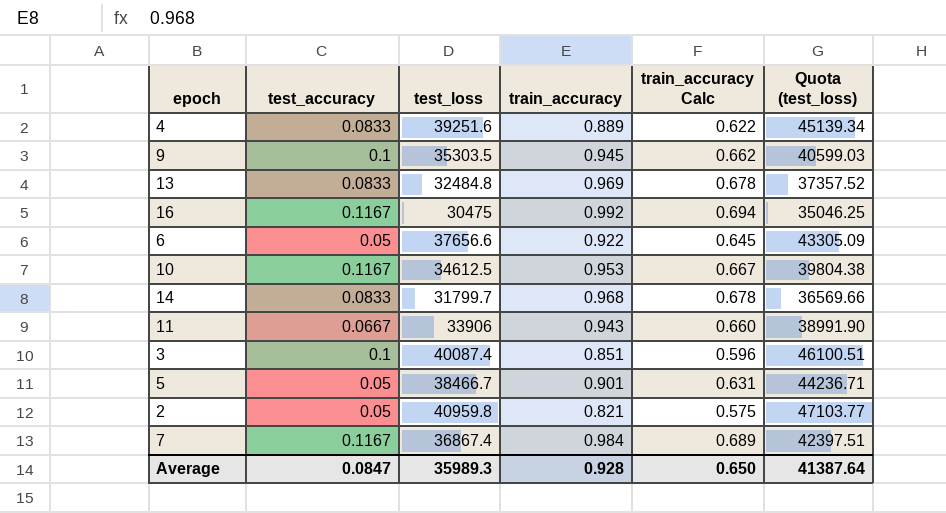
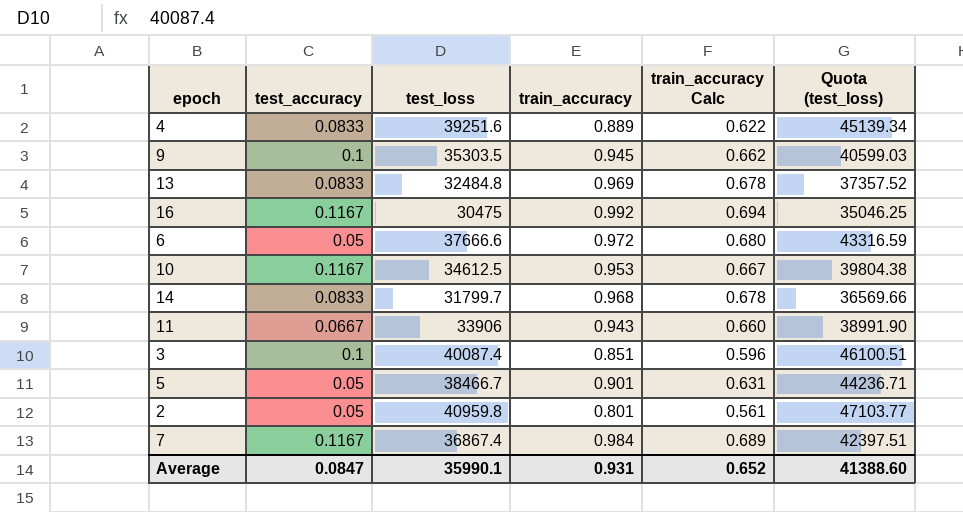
6 | test_loss: 37656.6 -> 37666.6
6 | train_accuracy: 0.922 -> 0.972
6 | train_accuracy Calc: 0.645 -> 0.680
6 | Quota (test_loss): 43305.09 -> 43316.59
2 | train_accuracy: 0.821 -> 0.801
2 | train_accuracy Calc: 0.575 -> 0.561
Average | test_loss: 35989.3 -> 35990.1
Average | train_accuracy: 0.928 -> 0.931
Average | train_accuracy Calc: 0.650 -> 0.652
Average | Quota (test_loss): 41387.64 -> 41388.60

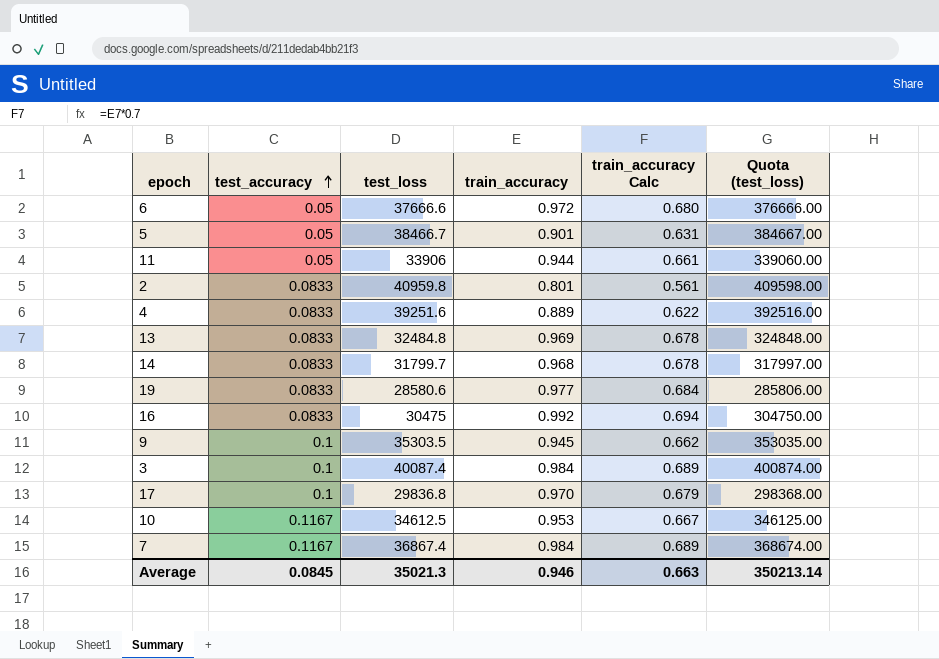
row order: none -> test_accuracy ascending
column Quota (test_loss) | formula: [test_loss] * 1.15 -> [test_loss] * 10
11 | test_accuracy: 0.0667 -> 0.05
11 | train_accuracy: 0.943 -> 0.944
11 | train_accuracy Calc: 0.660 -> 0.661
2 | test_accuracy: 0.05 -> 0.0833
row 19: none -> 0.0833 | 28580.6 | 0.977 | 0.684 | 285806.00
16 | test_accuracy: 0.1167 -> 0.0833
3 | train_accuracy: 0.851 -> 0.984
3 | train_accuracy Calc: 0.596 -> 0.689
row 17: none -> 0.1 | 29836.8 | 0.970 | 0.679 | 298368.00
Average | test_accuracy: 0.0847 -> 0.0845
Average | test_loss: 35990.1 -> 35021.3
Average | train_accuracy: 0.931 -> 0.946
Average | train_accuracy Calc: 0.652 -> 0.663
Average | Quota (test_loss): 41388.60 -> 350213.14

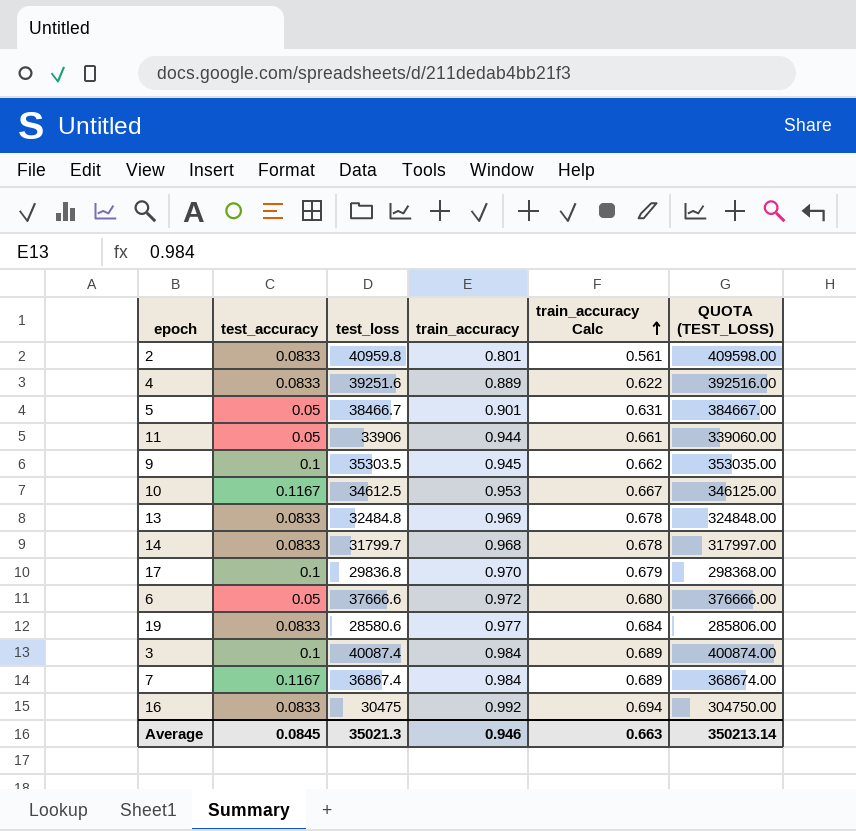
row order: test_accuracy ascending -> train_accuracy Calc ascending
column name: Quota (test_loss) -> QUOTA (TEST_LOSS)

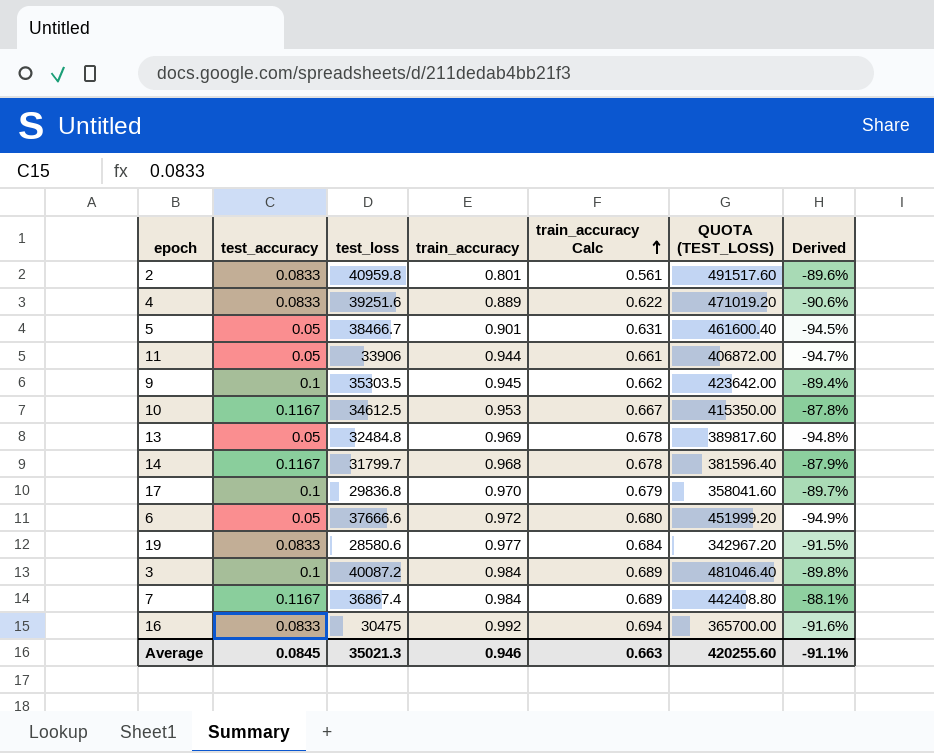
column QUOTA (TEST_LOSS) | formula: [test_loss] * 10 -> [test_loss] * 12
column Derived | formula: none -> ([test_accuracy] - [train_accuracy]) / [train_accuracy]
13 | test_accuracy: 0.0833 -> 0.05
14 | test_accuracy: 0.0833 -> 0.1167
3 | test_loss: 40087.4 -> 40087.2
Average | QUOTA (TEST_LOSS): 350213.14 -> 420255.60

